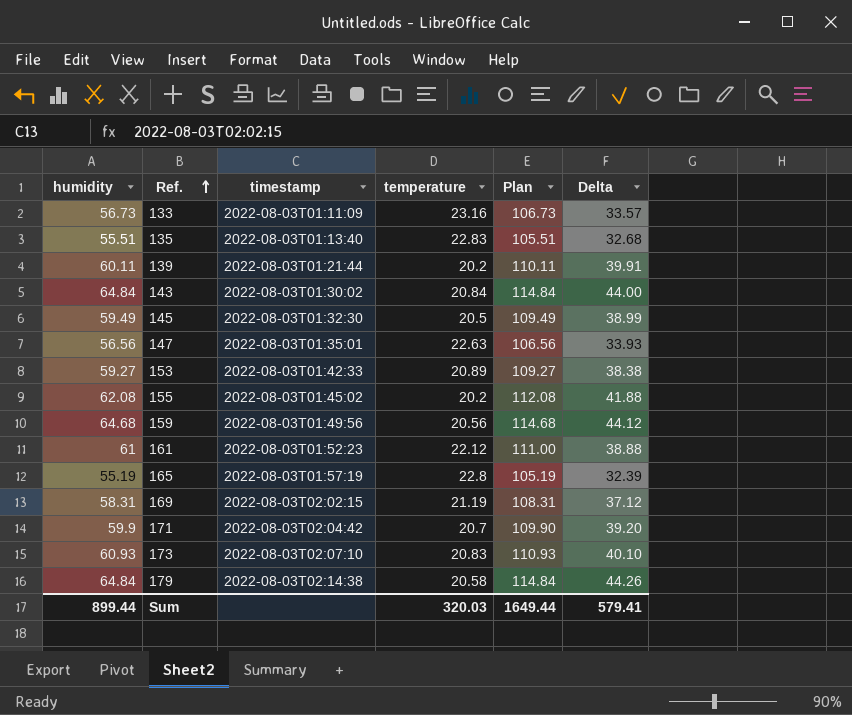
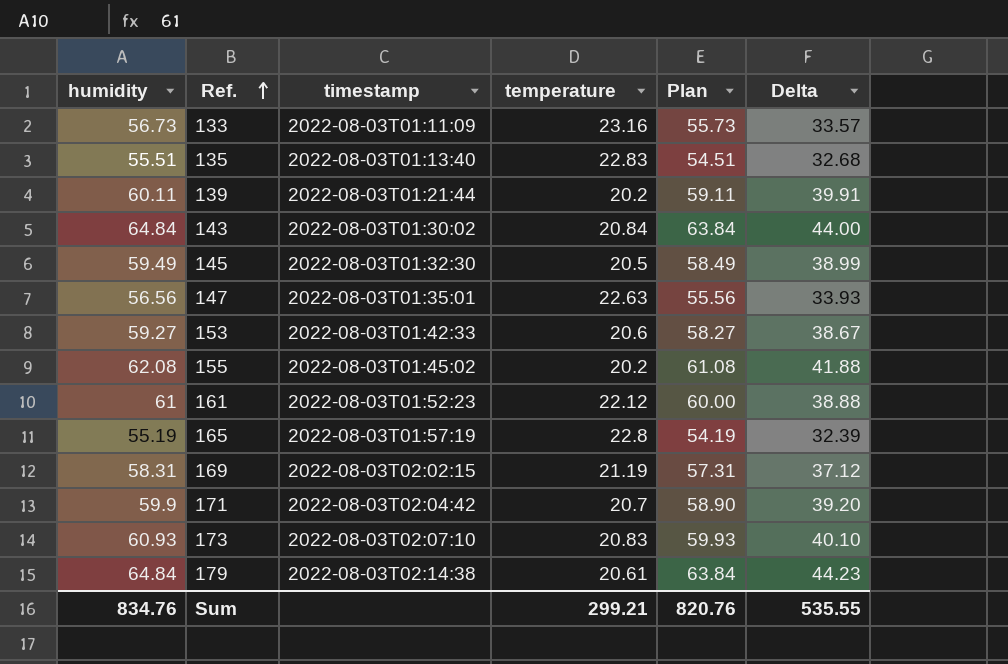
column Plan | formula: [humidity] + 50 -> [humidity] - 1
row 159: 64.68 | 2022-08-03T01:49:56 | 20.56 | 114.68 | 44.12 -> none
153 | temperature: 20.89 -> 20.6
153 | Delta: 38.38 -> 38.67
179 | temperature: 20.58 -> 20.61
179 | Delta: 44.26 -> 44.23
Sum | humidity: 899.44 -> 834.76
Sum | temperature: 320.03 -> 299.21
Sum | Plan: 1649.44 -> 820.76
Sum | Delta: 579.41 -> 535.55

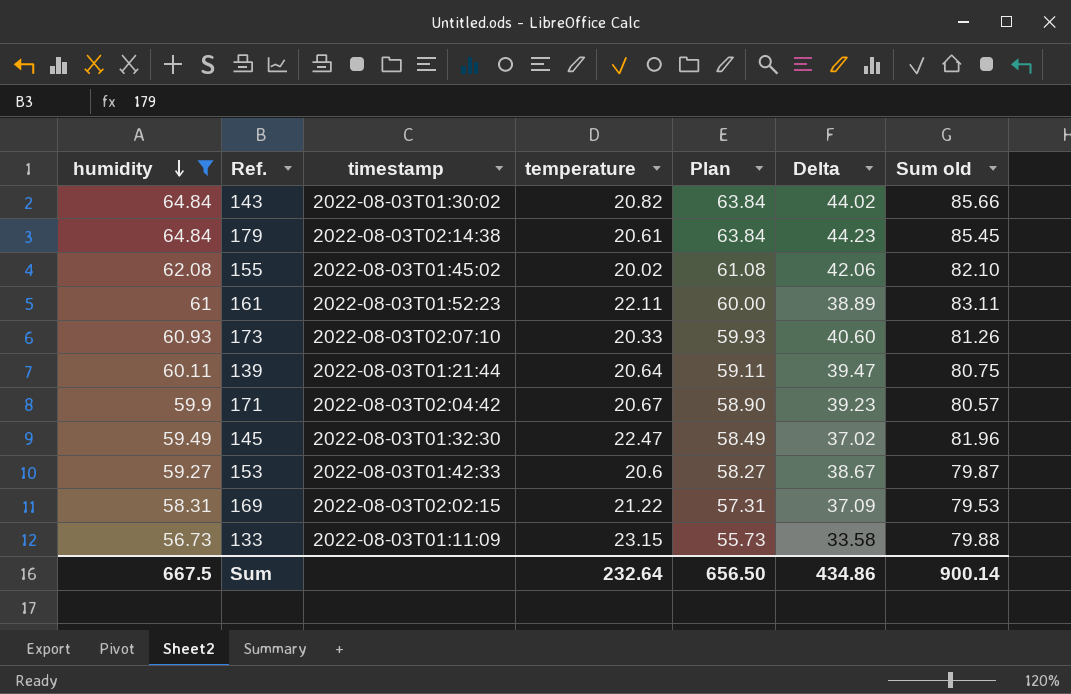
filter: none -> humidity >= 56.73
row order: Ref. ascending -> humidity descending
column Sum old | formula: none -> [humidity] + [temperature]
143 | temperature: 20.84 -> 20.82
143 | Delta: 44.00 -> 44.02
155 | temperature: 20.2 -> 20.02
155 | Delta: 41.88 -> 42.06
161 | temperature: 22.12 -> 22.11
161 | Delta: 38.88 -> 38.89
173 | temperature: 20.83 -> 20.33
173 | Delta: 40.10 -> 40.60
139 | temperature: 20.2 -> 20.64
139 | Delta: 39.91 -> 39.47
171 | temperature: 20.7 -> 20.67
171 | Delta: 39.20 -> 39.23
145 | temperature: 20.5 -> 22.47
145 | Delta: 38.99 -> 37.02
169 | temperature: 21.19 -> 21.22
169 | Delta: 37.12 -> 37.09
133 | temperature: 23.16 -> 23.15
133 | Delta: 33.57 -> 33.58
Sum | humidity: 834.76 -> 667.5
Sum | temperature: 299.21 -> 232.64
Sum | Plan: 820.76 -> 656.50
Sum | Delta: 535.55 -> 434.86

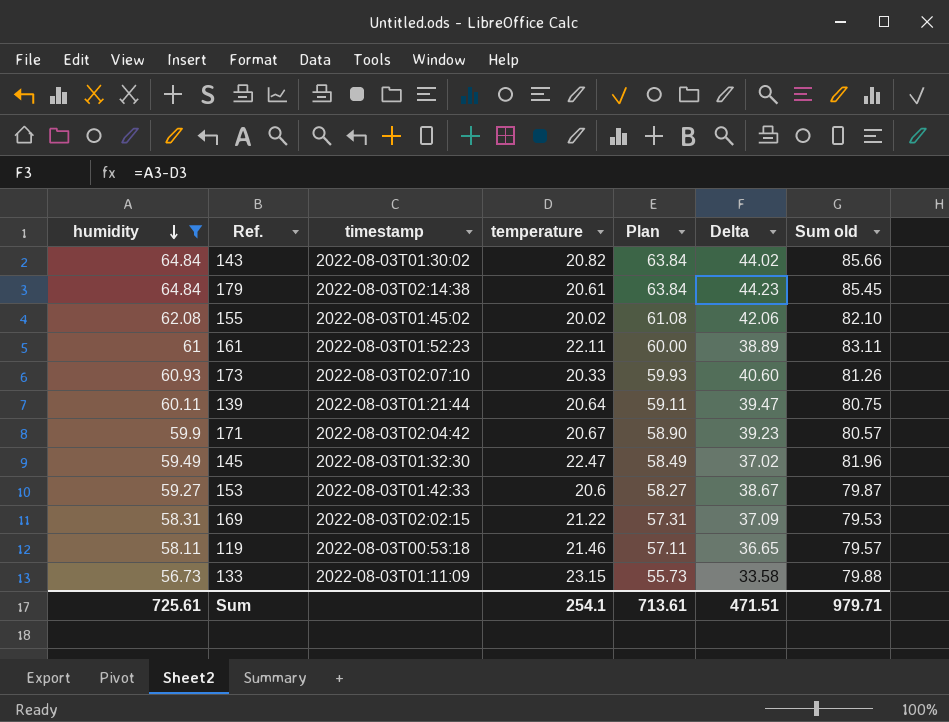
row 119: none -> 58.11 | 2022-08-03T00:53:18 | 21.46 | 57.11 | 36.65 | 79.57
Sum | humidity: 667.5 -> 725.61
Sum | temperature: 232.64 -> 254.1
Sum | Plan: 656.50 -> 713.61
Sum | Delta: 434.86 -> 471.51
Sum | Sum old: 900.14 -> 979.71

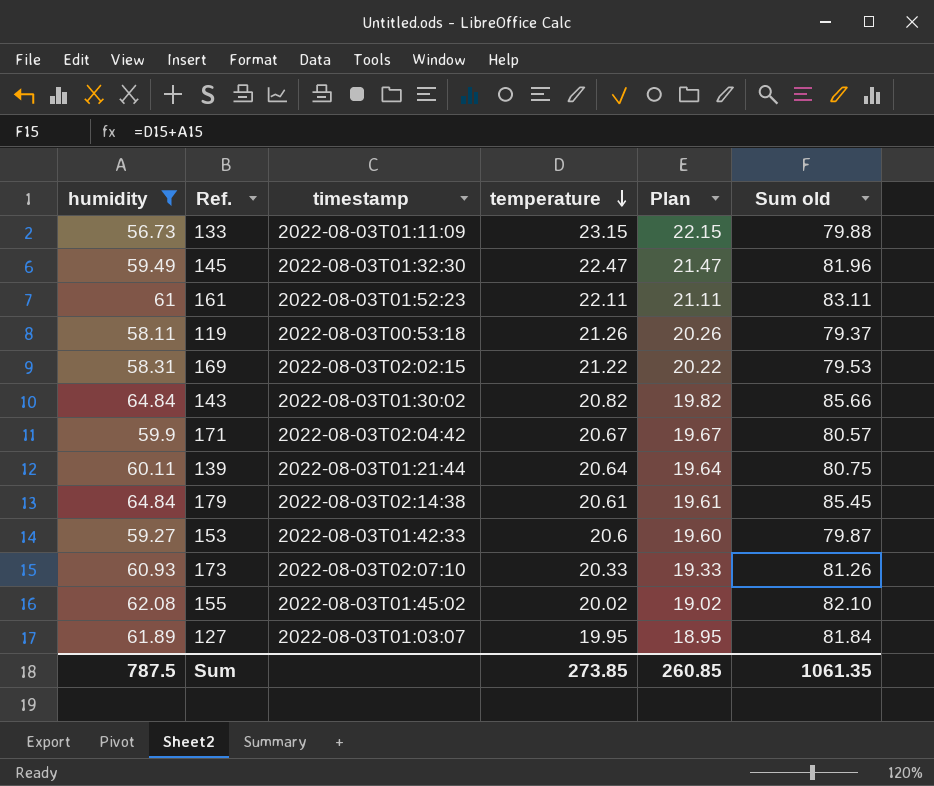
row order: humidity descending -> temperature descending
column Delta | formula: [humidity] - [temperature] -> none
column Plan | formula: [humidity] - 1 -> [temperature] - 1
119 | temperature: 21.46 -> 21.26
119 | Sum old: 79.57 -> 79.37
row 127: none -> 61.89 | 2022-08-03T01:03:07 | 19.95 | 18.95 | 81.84
Sum | humidity: 725.61 -> 787.5
Sum | temperature: 254.1 -> 273.85
Sum | Plan: 713.61 -> 260.85
Sum | Sum old: 979.71 -> 1061.35

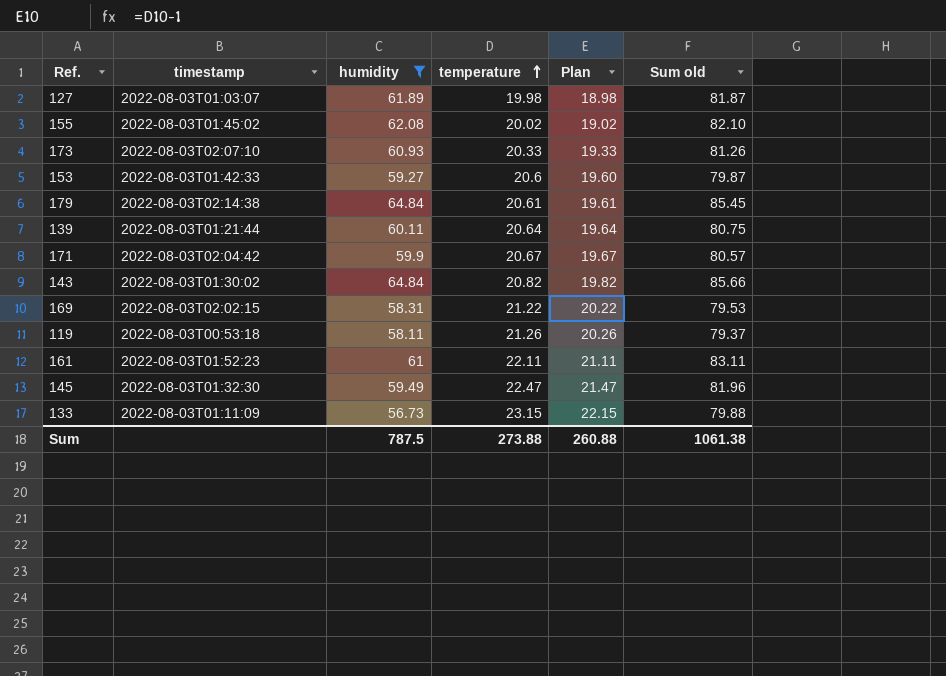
row order: temperature descending -> temperature ascending
column humidity | position: 1 -> 3
127 | temperature: 19.95 -> 19.98
127 | Plan: 18.95 -> 18.98
127 | Sum old: 81.84 -> 81.87
Sum | temperature: 273.85 -> 273.88
Sum | Plan: 260.85 -> 260.88
Sum | Sum old: 1061.35 -> 1061.38

